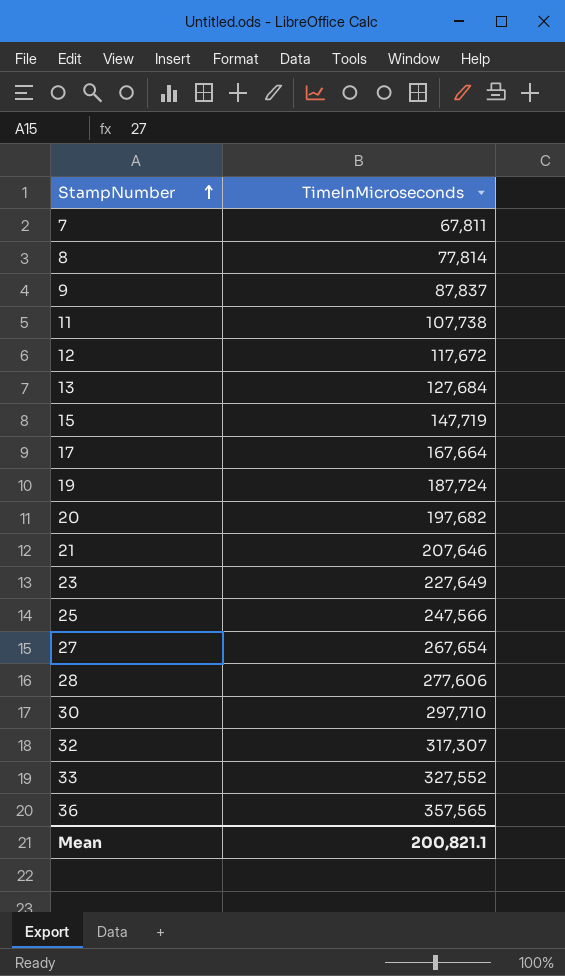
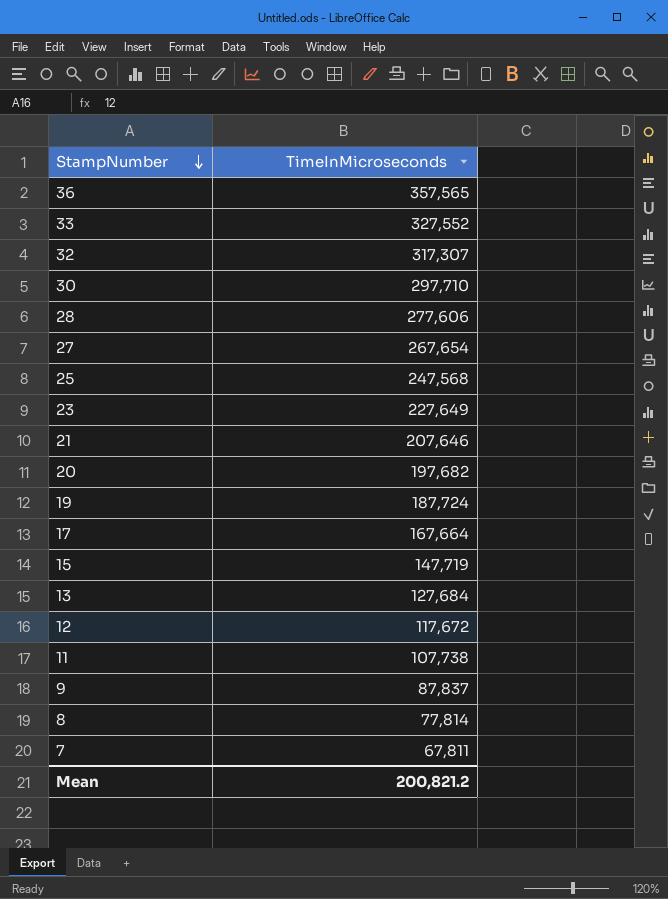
row order: StampNumber ascending -> StampNumber descending
25 | TimeInMicroseconds: 247,566 -> 247,568
Mean | TimeInMicroseconds: 200,821.1 -> 200,821.2

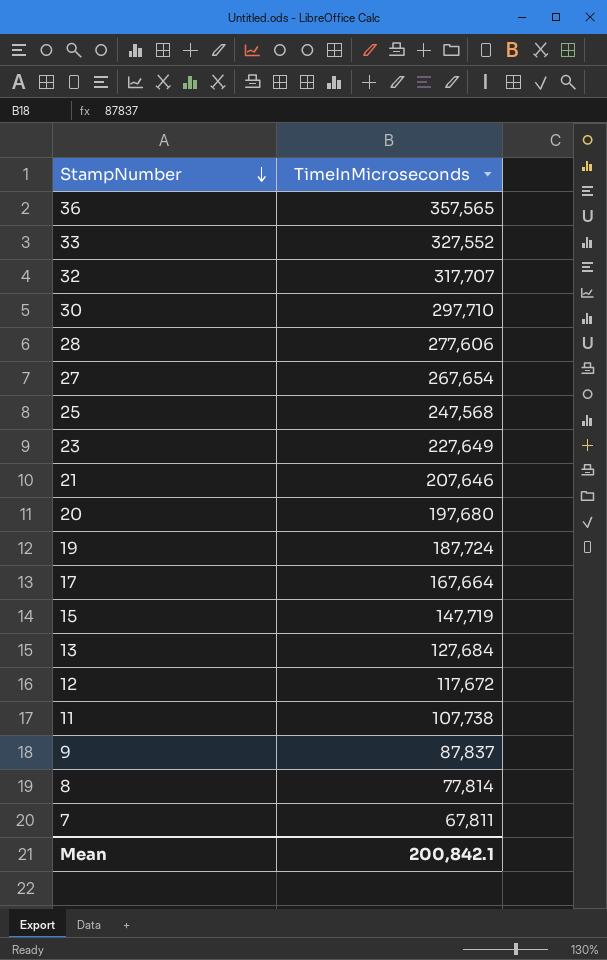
32 | TimeInMicroseconds: 317,307 -> 317,707
20 | TimeInMicroseconds: 197,682 -> 197,680
Mean | TimeInMicroseconds: 200,821.2 -> 200,842.1

